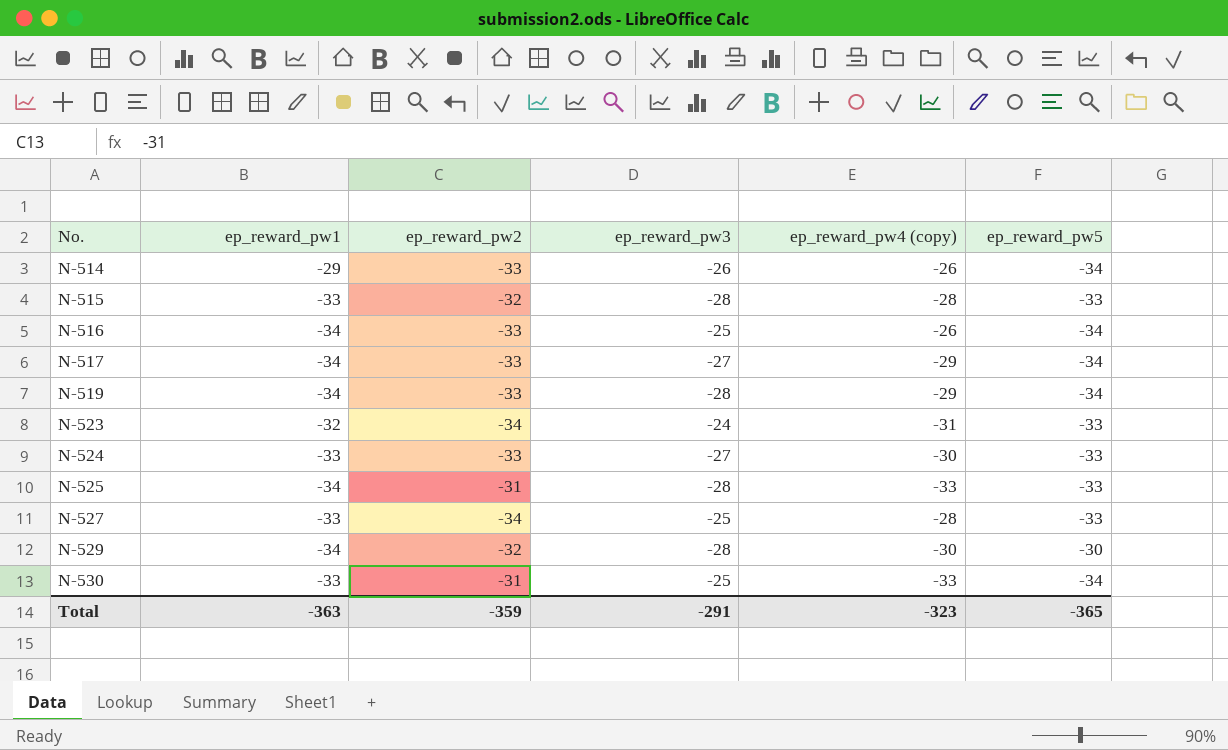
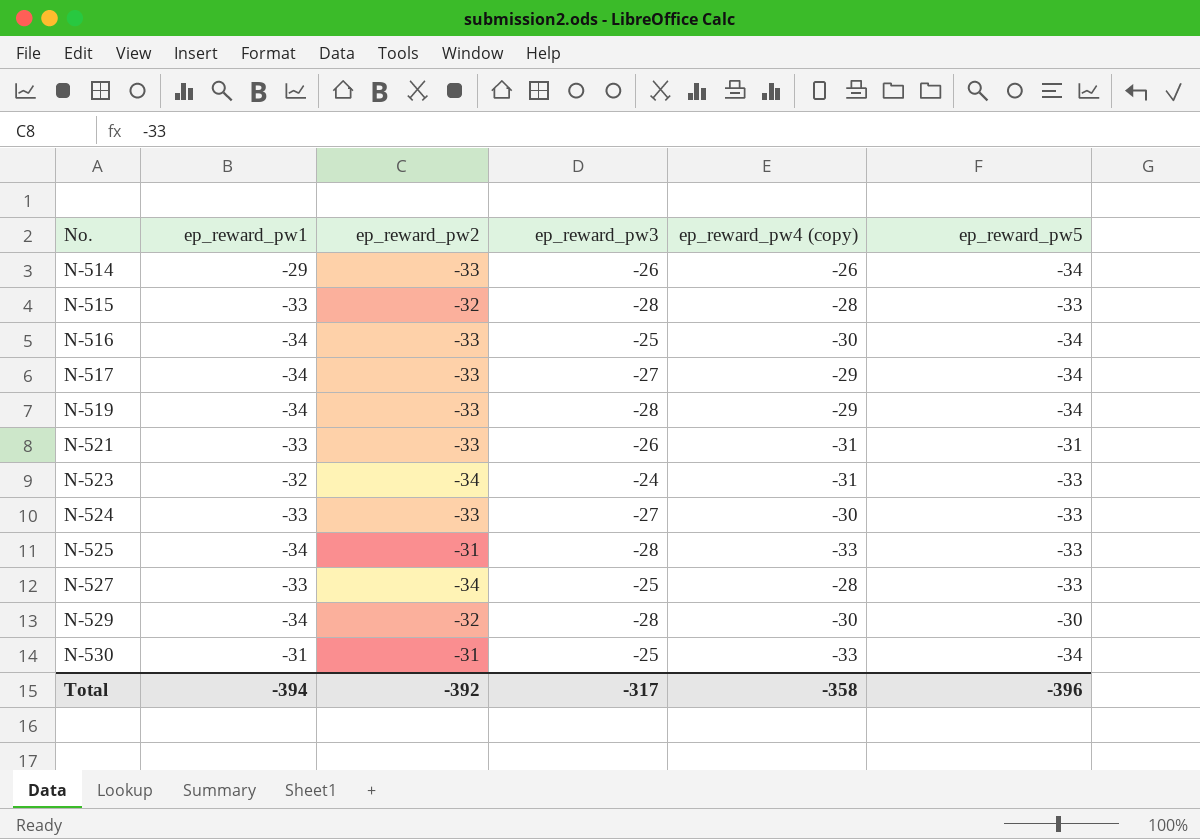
N-516 | ep_reward_pw4 (copy): -26 -> -30
row N-521: none -> -33 | -33 | -26 | -31 | -31
N-530 | ep_reward_pw1: -33 -> -31
Total | ep_reward_pw1: -363 -> -394
Total | ep_reward_pw2: -359 -> -392
Total | ep_reward_pw3: -291 -> -317
Total | ep_reward_pw4 (copy): -323 -> -358
Total | ep_reward_pw5: -365 -> -396

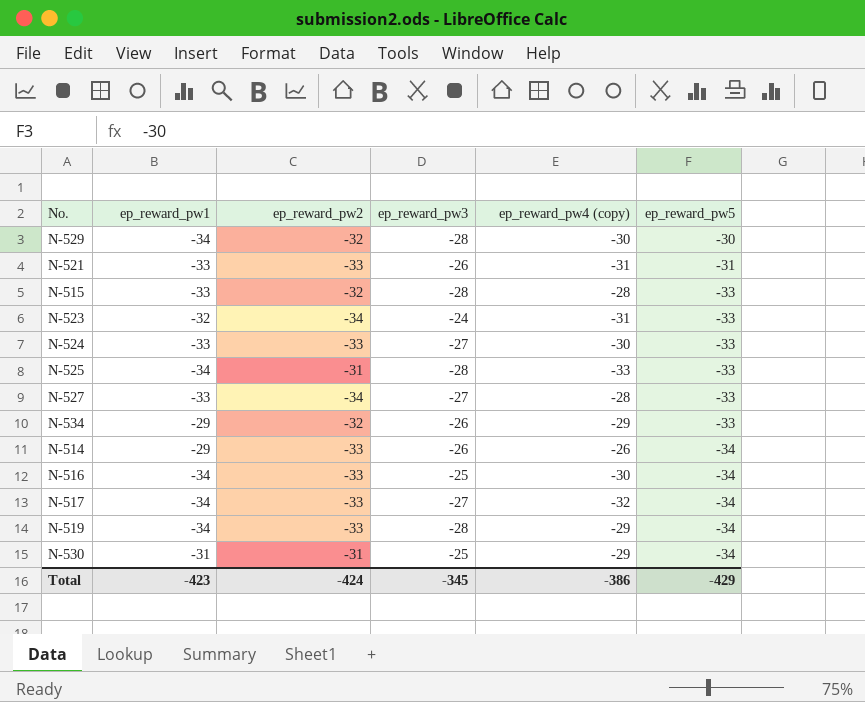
row order: No. ascending -> ep_reward_pw5 descending
N-527 | ep_reward_pw3: -25 -> -27
row N-534: none -> -29 | -32 | -26 | -29 | -33
N-517 | ep_reward_pw4 (copy): -29 -> -32
N-530 | ep_reward_pw4 (copy): -33 -> -29
Total | ep_reward_pw1: -394 -> -423
Total | ep_reward_pw2: -392 -> -424
Total | ep_reward_pw3: -317 -> -345
Total | ep_reward_pw4 (copy): -358 -> -386
Total | ep_reward_pw5: -396 -> -429

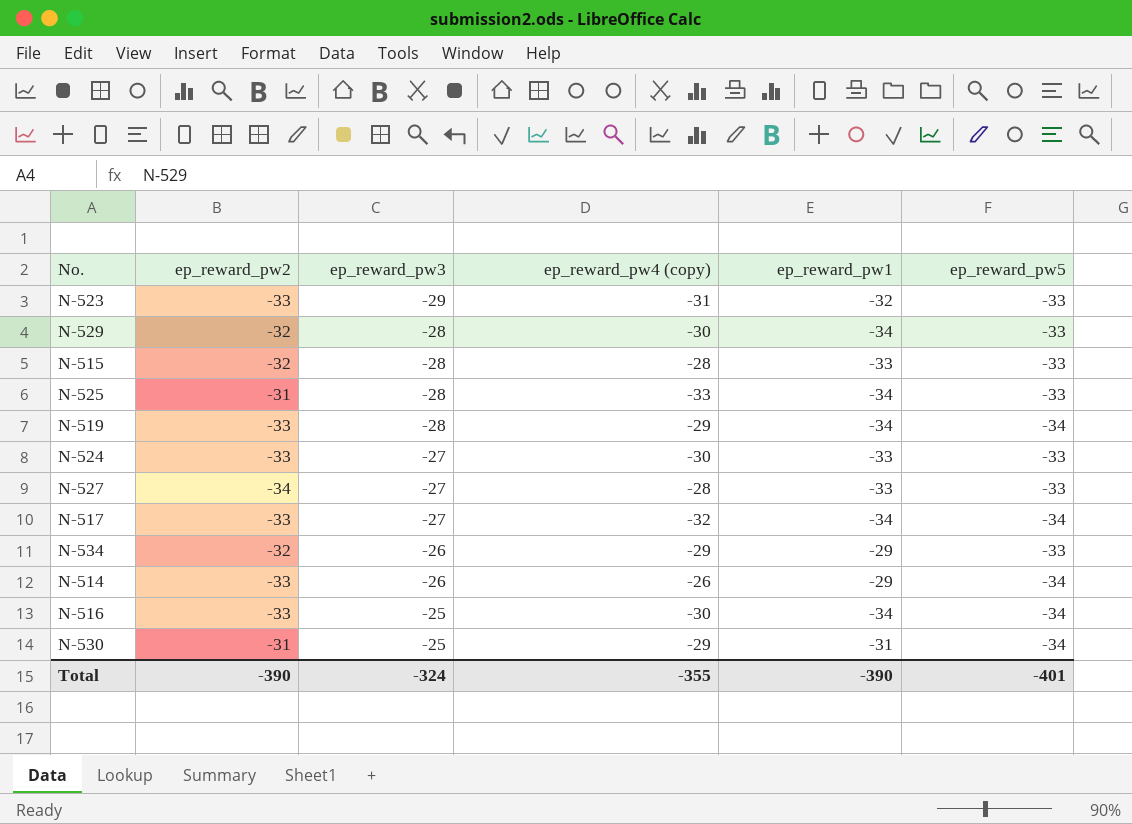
row order: ep_reward_pw5 descending -> ep_reward_pw3 ascending
column ep_reward_pw1 | position: 2 -> 5
row N-521: -33 | -33 | -26 | -31 | -31 -> none
N-523 | ep_reward_pw2: -34 -> -33
N-523 | ep_reward_pw3: -24 -> -29
N-529 | ep_reward_pw5: -30 -> -33
Total | ep_reward_pw2: -424 -> -390
Total | ep_reward_pw3: -345 -> -324
Total | ep_reward_pw4 (copy): -386 -> -355
Total | ep_reward_pw1: -423 -> -390
Total | ep_reward_pw5: -429 -> -401

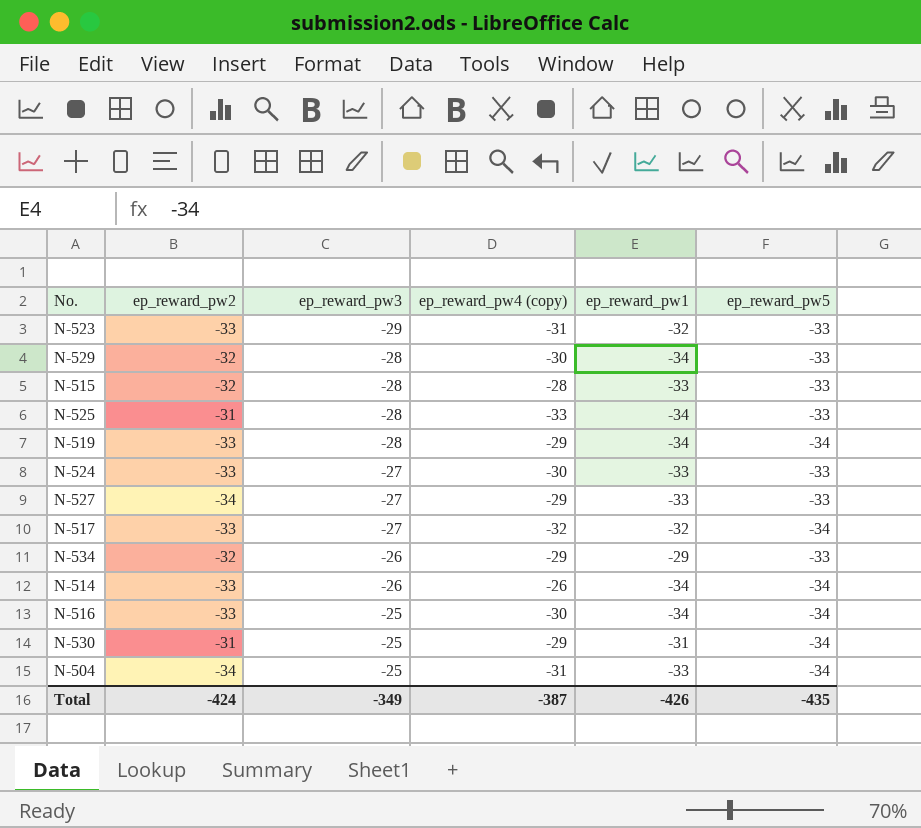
N-527 | ep_reward_pw4 (copy): -28 -> -29
N-517 | ep_reward_pw1: -34 -> -32
N-514 | ep_reward_pw1: -29 -> -34
row N-504: none -> -34 | -25 | -31 | -33 | -34
Total | ep_reward_pw2: -390 -> -424
Total | ep_reward_pw3: -324 -> -349
Total | ep_reward_pw4 (copy): -355 -> -387
Total | ep_reward_pw1: -390 -> -426
Total | ep_reward_pw5: -401 -> -435

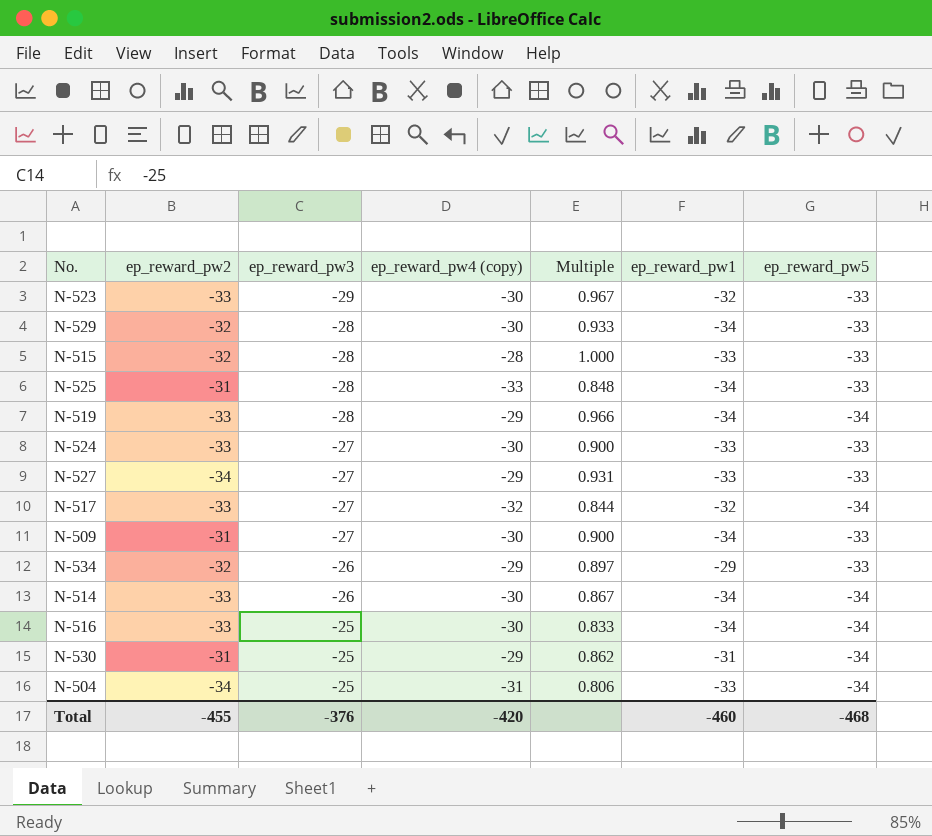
column Multiple | formula: none -> [ep_reward_pw3] / [ep_reward_pw4 (copy)]
N-523 | ep_reward_pw4 (copy): -31 -> -30
row N-509: none -> -31 | -27 | -30 | 0.900 | -34 | -33
N-514 | ep_reward_pw4 (copy): -26 -> -30
Total | ep_reward_pw2: -424 -> -455
Total | ep_reward_pw3: -349 -> -376
Total | ep_reward_pw4 (copy): -387 -> -420
Total | ep_reward_pw1: -426 -> -460
Total | ep_reward_pw5: -435 -> -468

